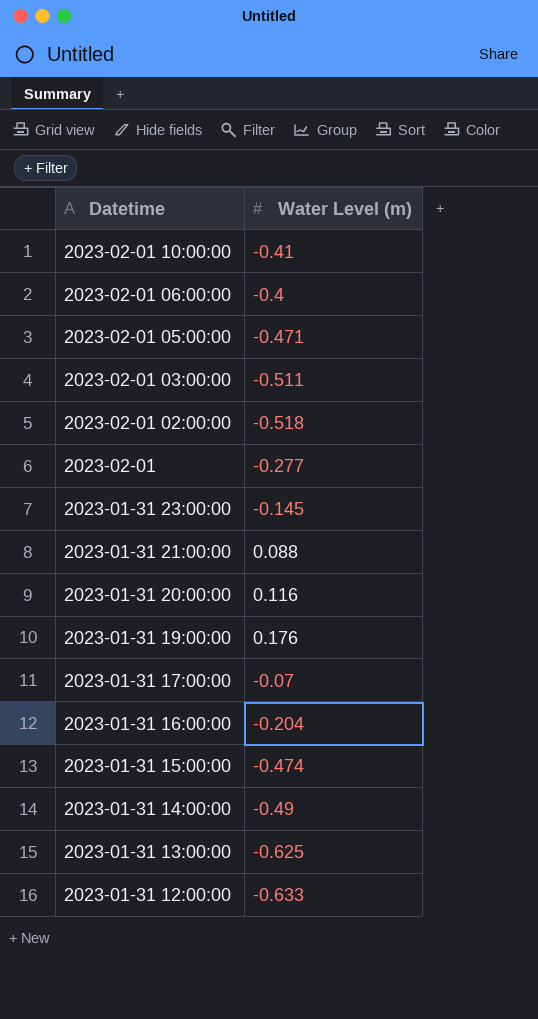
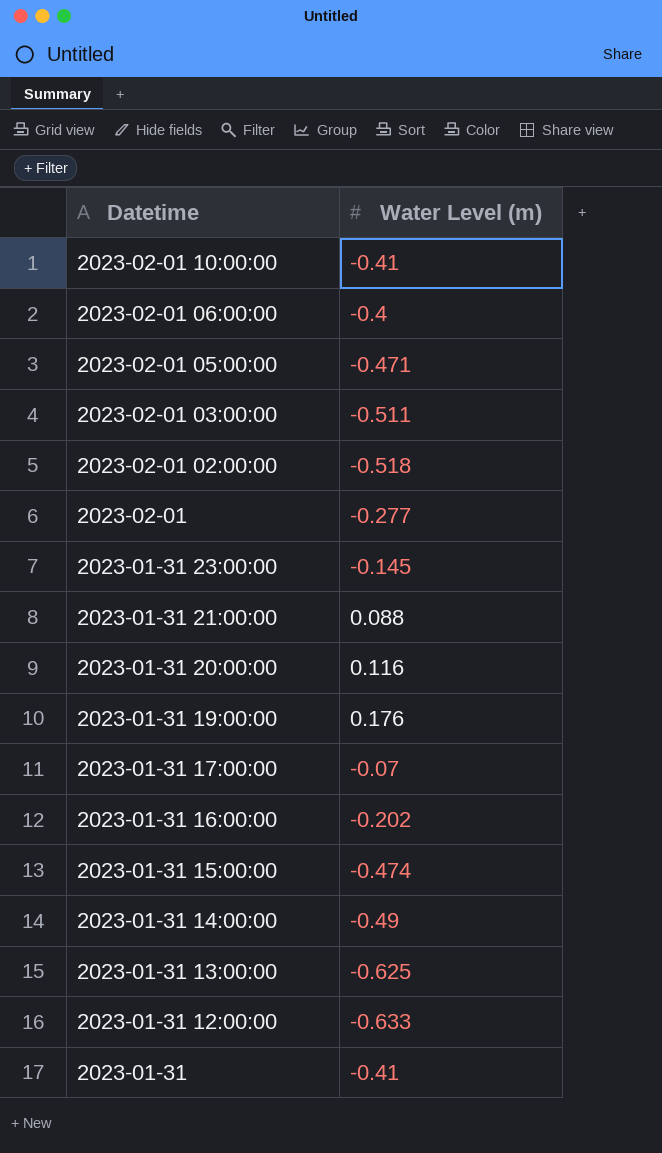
2023-01-31 16:00:00 | Water Level (m): -0.204 -> -0.202
row 2023-01-31: none -> -0.41

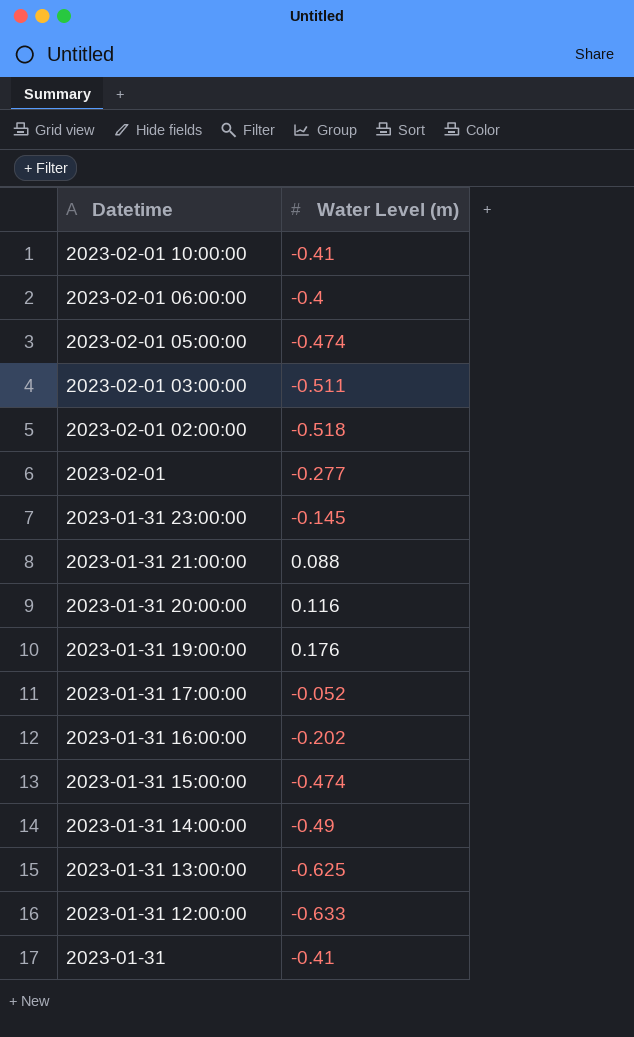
2023-02-01 05:00:00 | Water Level (m): -0.471 -> -0.474
2023-01-31 17:00:00 | Water Level (m): -0.07 -> -0.052

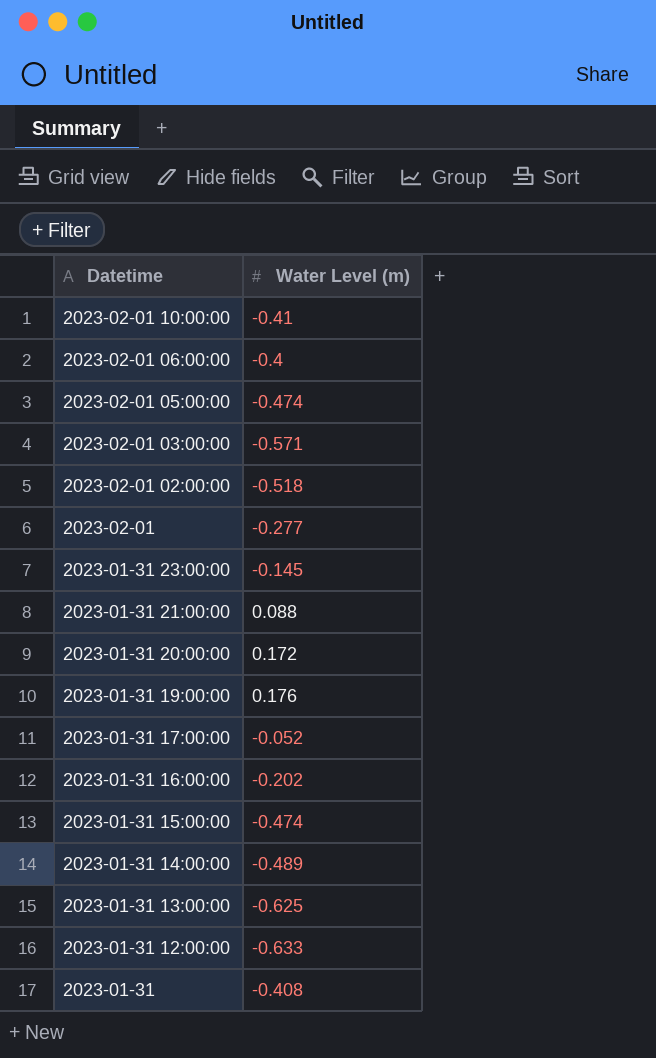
2023-02-01 03:00:00 | Water Level (m): -0.511 -> -0.571
2023-01-31 20:00:00 | Water Level (m): 0.116 -> 0.172
2023-01-31 14:00:00 | Water Level (m): -0.49 -> -0.489
2023-01-31 | Water Level (m): -0.41 -> -0.408

